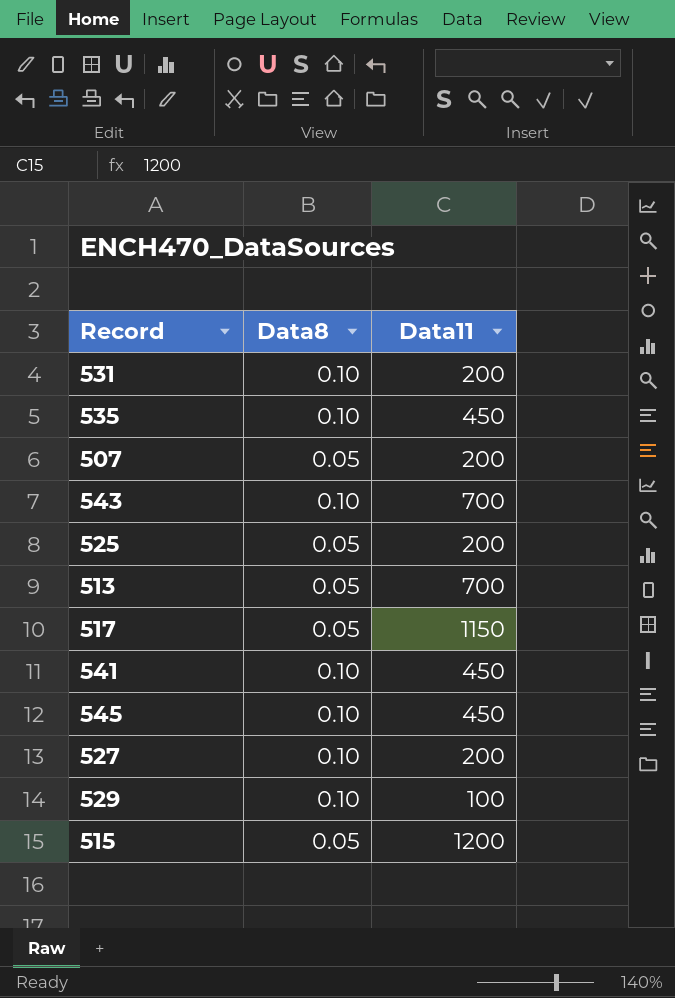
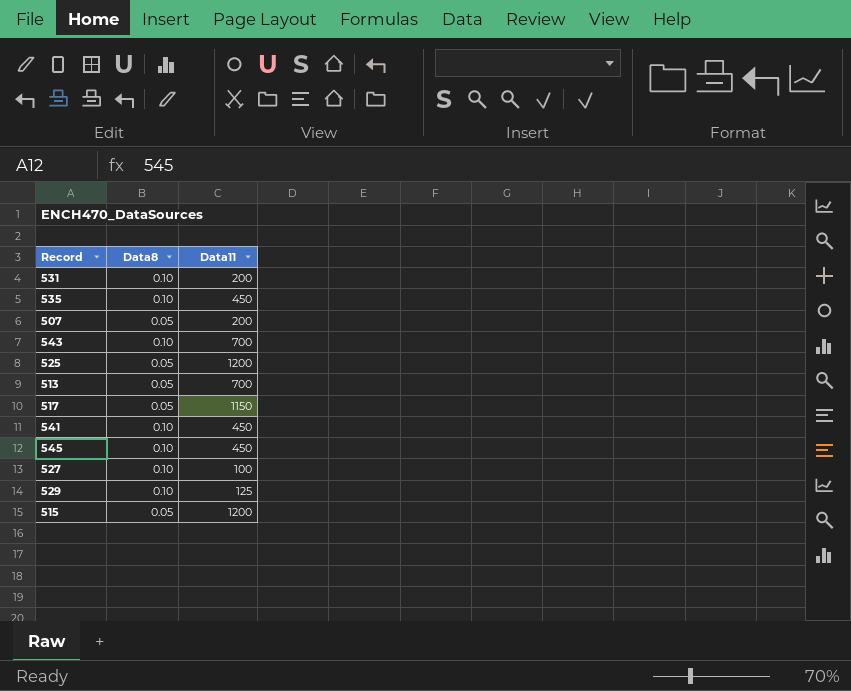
525 | Data11: 200 -> 1200
527 | Data11: 200 -> 100
529 | Data11: 100 -> 125

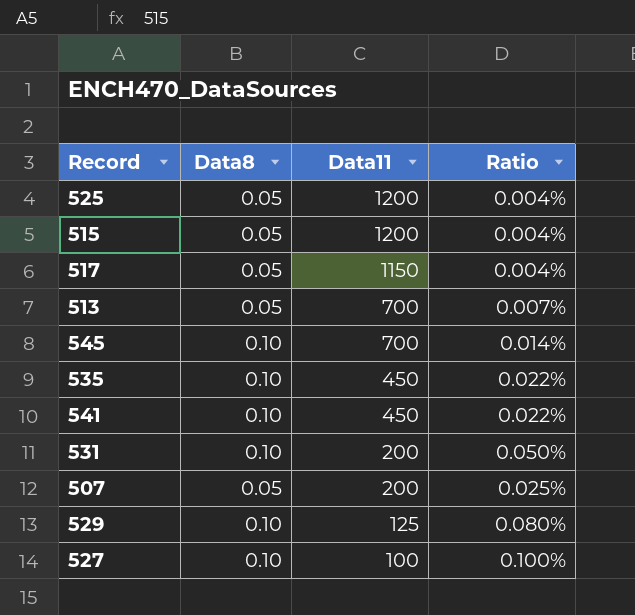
row order: none -> Data11 descending
column Ratio | formula: none -> [Data8] / [Data11]
row 543: 0.10 | 700 -> none
545 | Data11: 450 -> 700

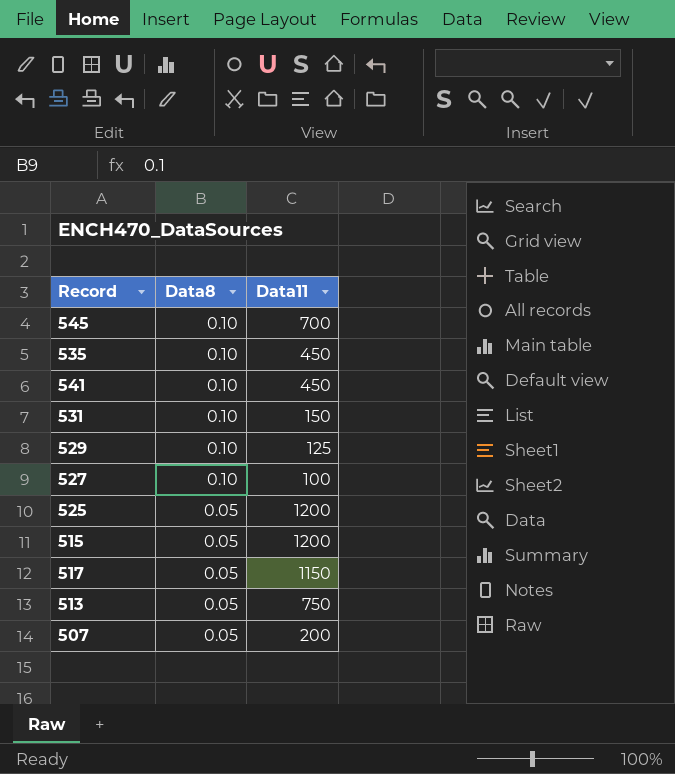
row order: Data11 descending -> Data8 descending
column Ratio | formula: [Data8] / [Data11] -> none
531 | Data11: 200 -> 150
513 | Data11: 700 -> 750

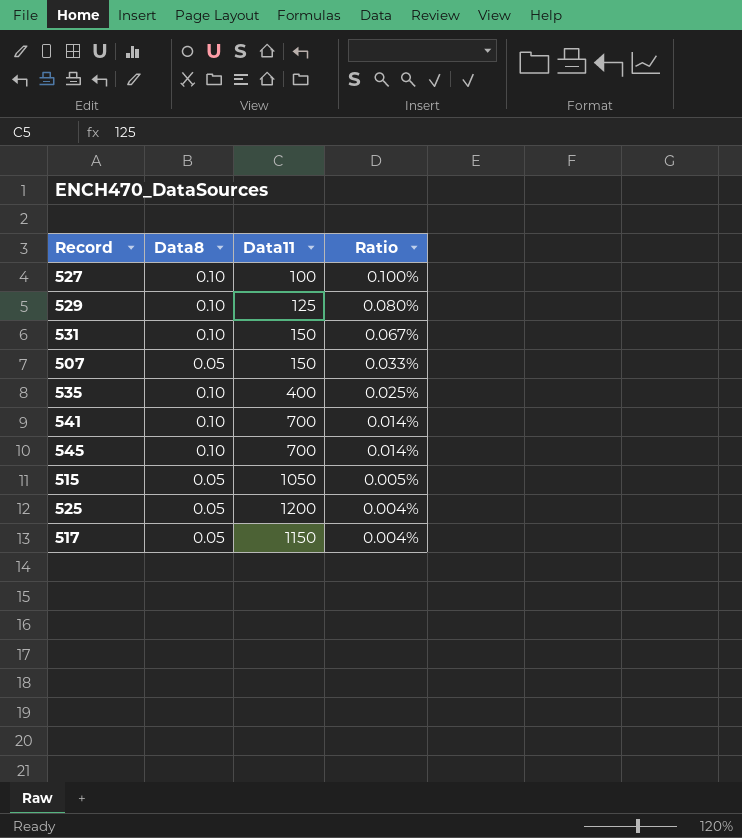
row order: Data8 descending -> Ratio descending
column Ratio | formula: none -> [Data8] / [Data11]
row 513: 0.05 | 750 -> none
507 | Data11: 200 -> 150
535 | Data11: 450 -> 400
541 | Data11: 450 -> 700
515 | Data11: 1200 -> 1050

